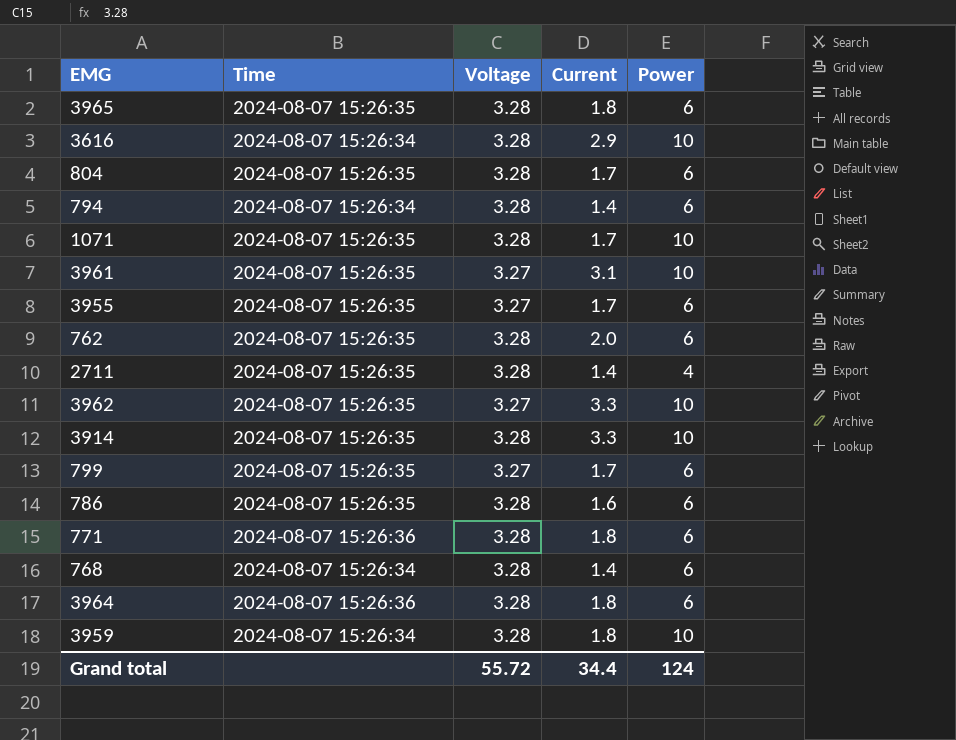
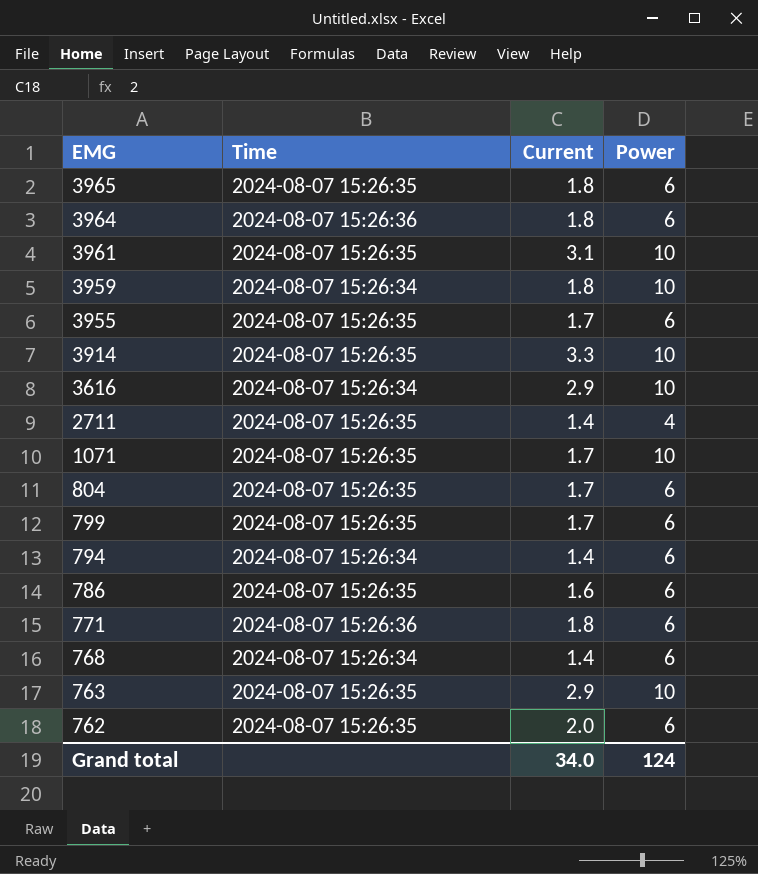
row order: none -> EMG descending
column Voltage | position: 3 -> none
row 3962: 2024-08-07 15:26:35 | 3.27 | 3.3 | 10 -> none
row 763: none -> 2024-08-07 15:26:35 | 2.9 | 10
Grand total | Current: 34.4 -> 34.0

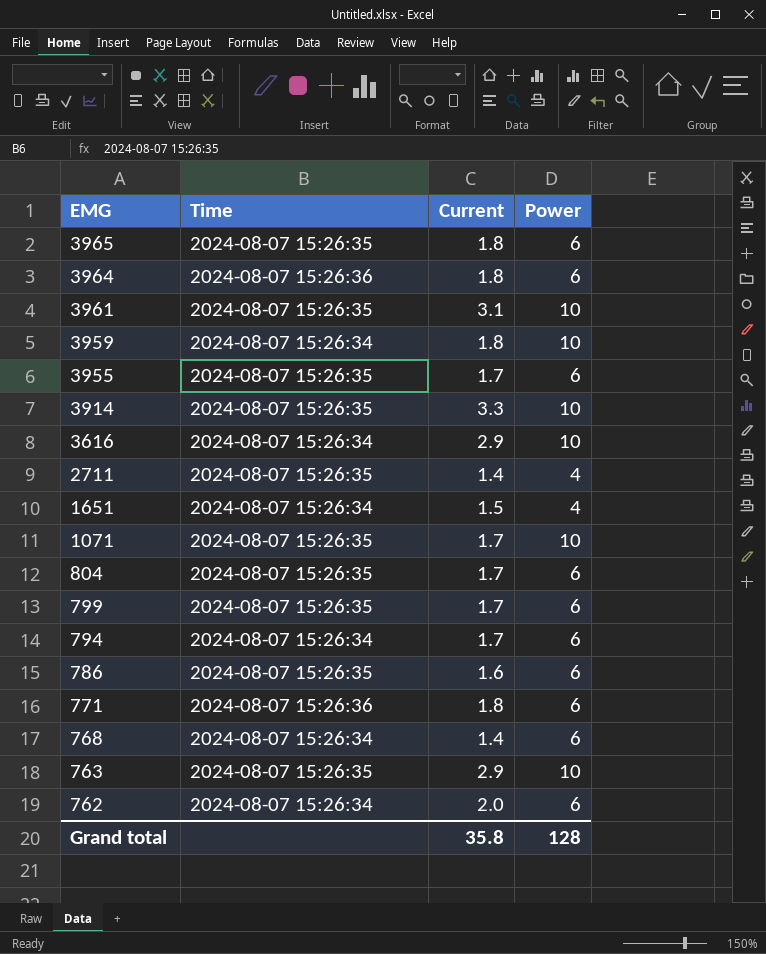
row 1651: none -> 2024-08-07 15:26:34 | 1.5 | 4
794 | Current: 1.4 -> 1.7
762 | Time: 2024-08-07 15:26:35 -> 2024-08-07 15:26:34
Grand total | Current: 34.0 -> 35.8
Grand total | Power: 124 -> 128

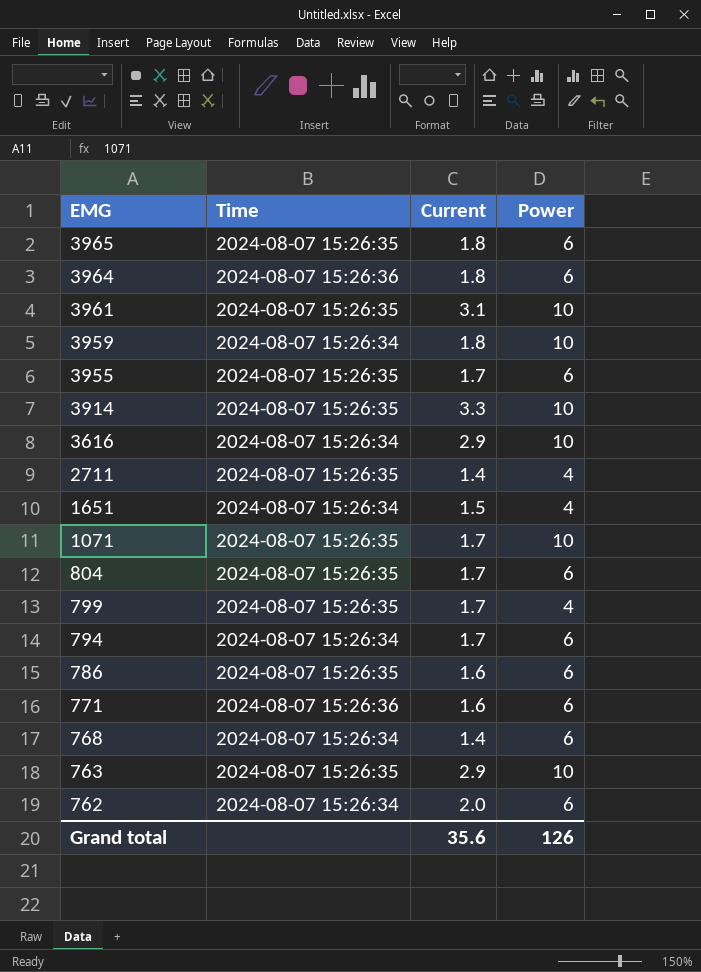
799 | Power: 6 -> 4
771 | Current: 1.8 -> 1.6
Grand total | Current: 35.8 -> 35.6
Grand total | Power: 128 -> 126

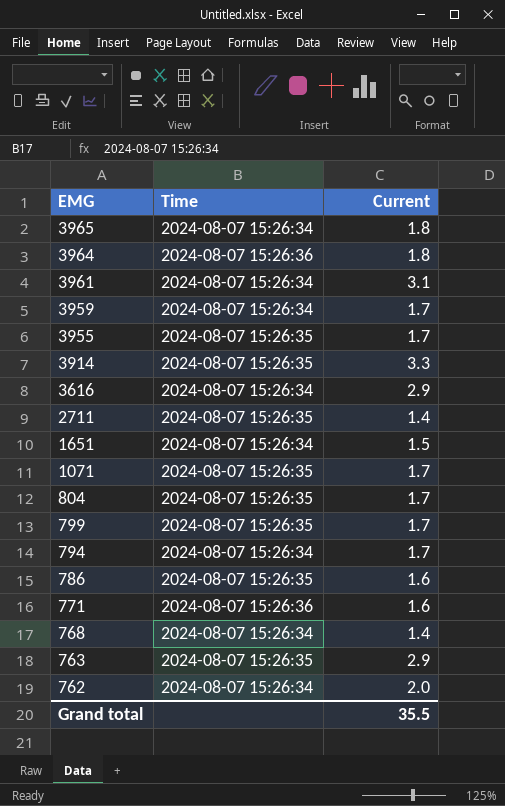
column Power | position: 4 -> none
3965 | Time: 2024-08-07 15:26:35 -> 2024-08-07 15:26:34
3961 | Time: 2024-08-07 15:26:35 -> 2024-08-07 15:26:34
3959 | Current: 1.8 -> 1.7
Grand total | Current: 35.6 -> 35.5

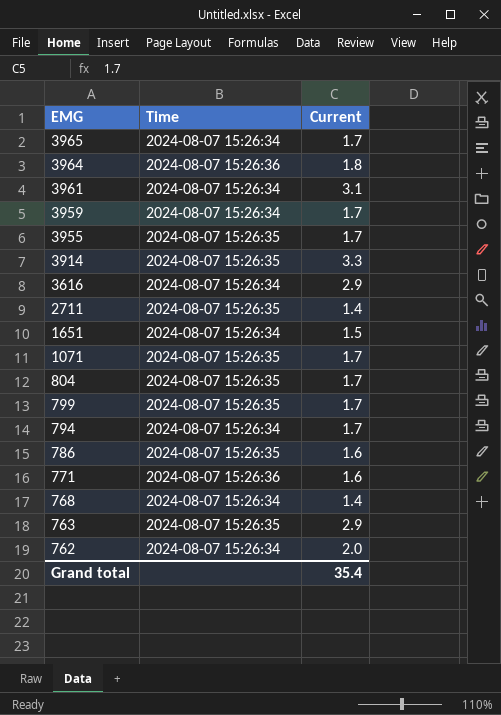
3965 | Current: 1.8 -> 1.7
Grand total | Current: 35.5 -> 35.4

